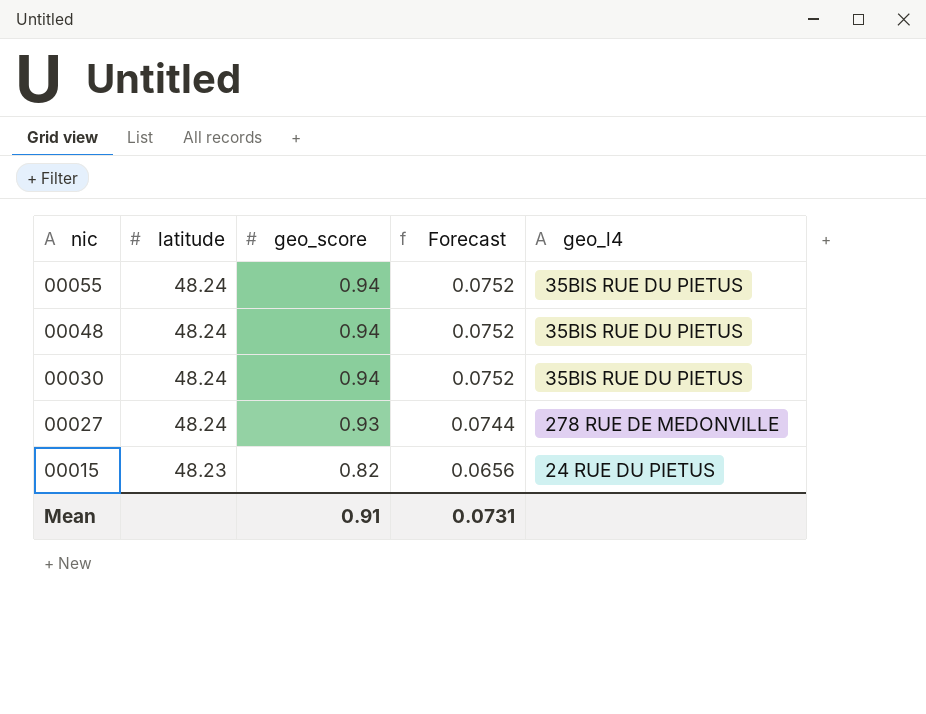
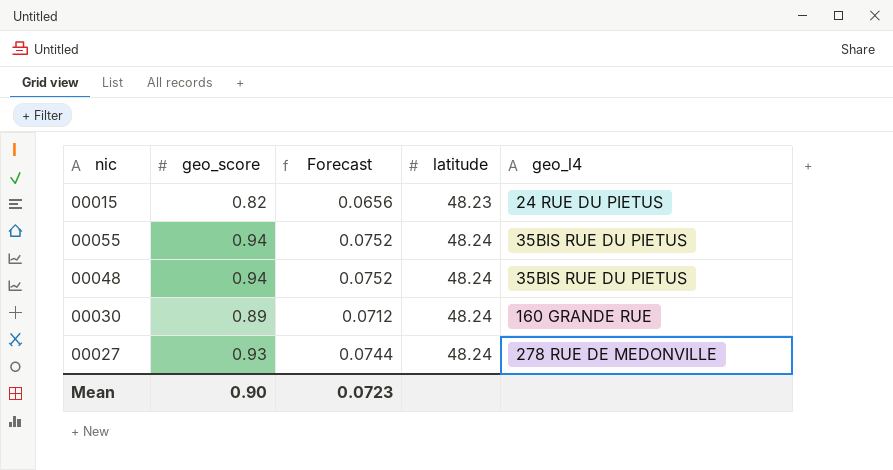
row order: nic descending -> latitude ascending
column latitude | position: 2 -> 4
00030 | geo_score: 0.94 -> 0.89
00030 | Forecast: 0.0752 -> 0.0712
00030 | geo_l4: 35BIS RUE DU PIETUS -> 160 GRANDE RUE
Mean | geo_score: 0.91 -> 0.90
Mean | Forecast: 0.0731 -> 0.0723

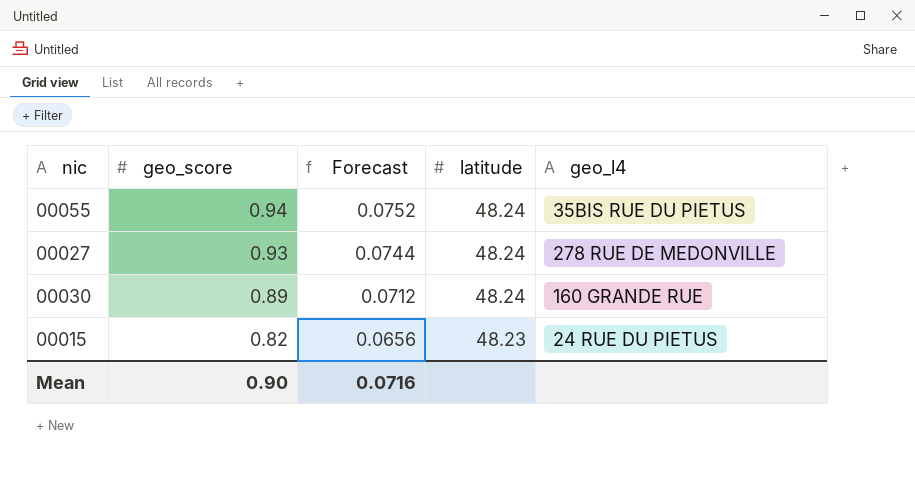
row order: latitude ascending -> geo_score descending
row 00048: 0.94 | 0.0752 | 48.24 | 35BIS RUE DU PIETUS -> none
Mean | Forecast: 0.0723 -> 0.0716

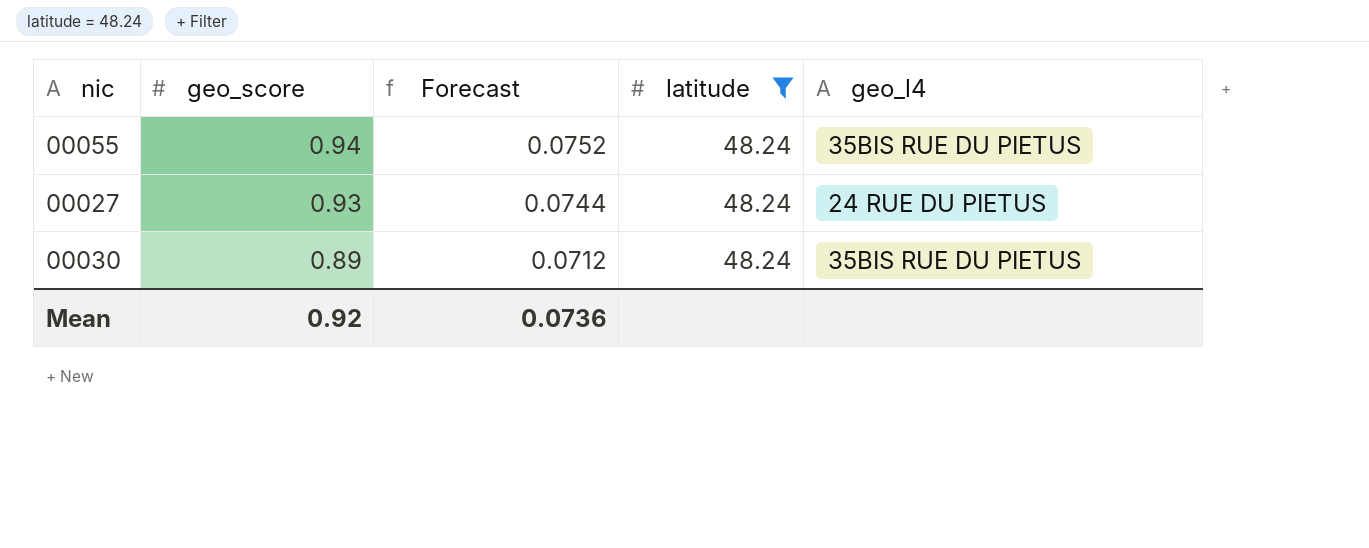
filter: none -> latitude = 48.24
00027 | geo_l4: 278 RUE DE MEDONVILLE -> 24 RUE DU PIETUS
00030 | geo_l4: 160 GRANDE RUE -> 35BIS RUE DU PIETUS
Mean | geo_score: 0.90 -> 0.92
Mean | Forecast: 0.0716 -> 0.0736

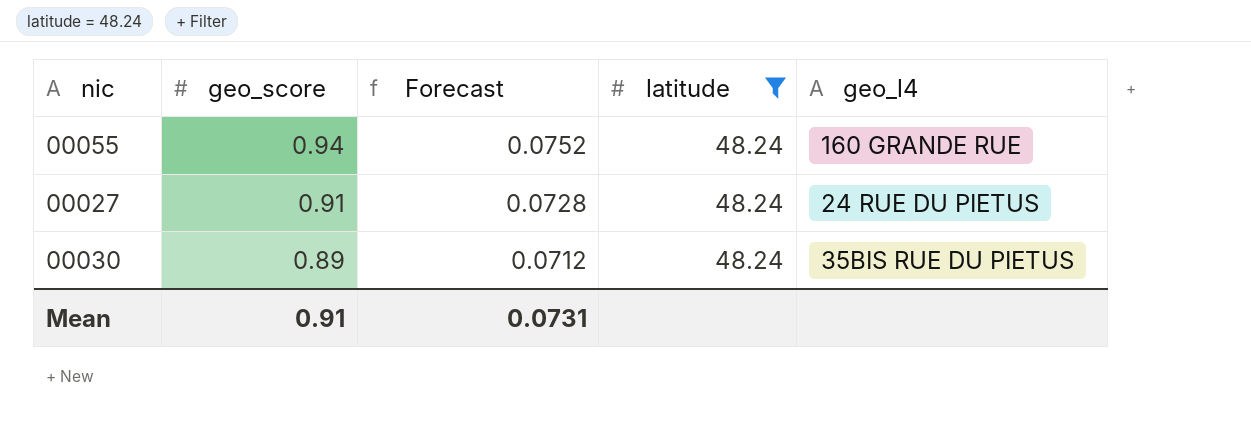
00055 | geo_l4: 35BIS RUE DU PIETUS -> 160 GRANDE RUE
00027 | geo_score: 0.93 -> 0.91
00027 | Forecast: 0.0744 -> 0.0728
Mean | geo_score: 0.92 -> 0.91
Mean | Forecast: 0.0736 -> 0.0731

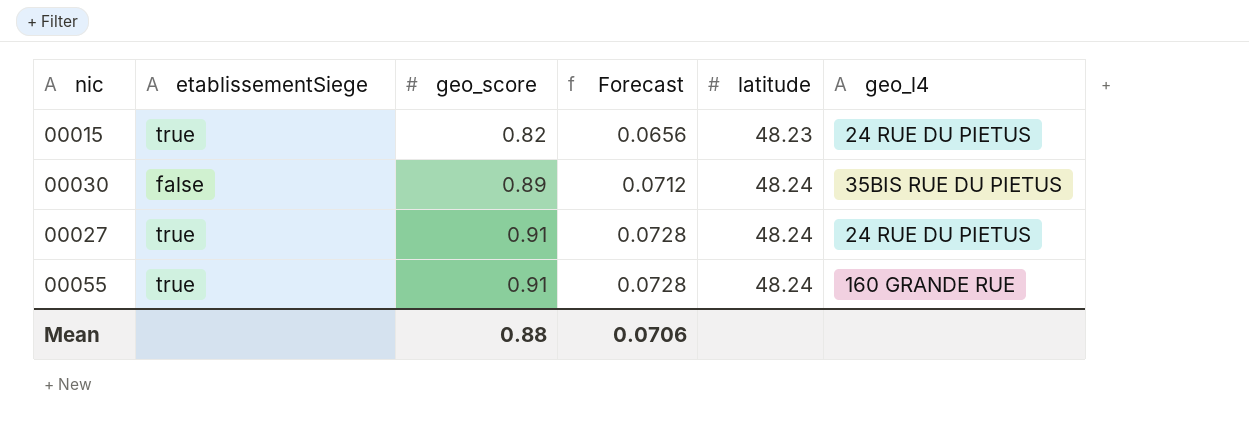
filter: latitude = 48.24 -> none
row order: geo_score descending -> geo_score ascending
column etablissementSiege | position: none -> 2
00055 | geo_score: 0.94 -> 0.91
00055 | Forecast: 0.0752 -> 0.0728
Mean | geo_score: 0.91 -> 0.88
Mean | Forecast: 0.0731 -> 0.0706

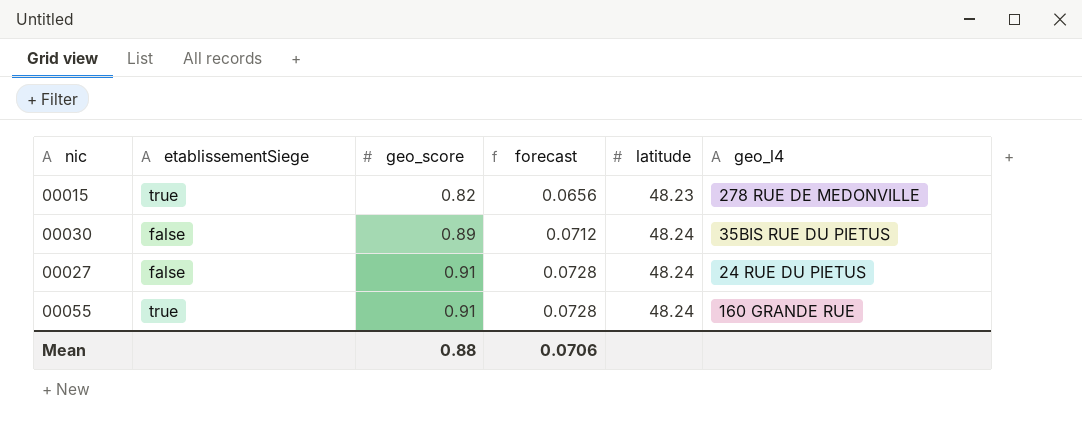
column name: Forecast -> forecast
00015 | geo_l4: 24 RUE DU PIETUS -> 278 RUE DE MEDONVILLE
00027 | etablissementSiege: true -> false

